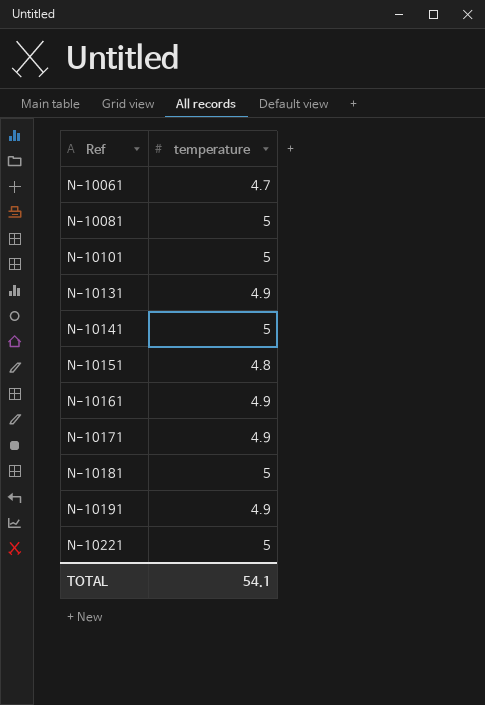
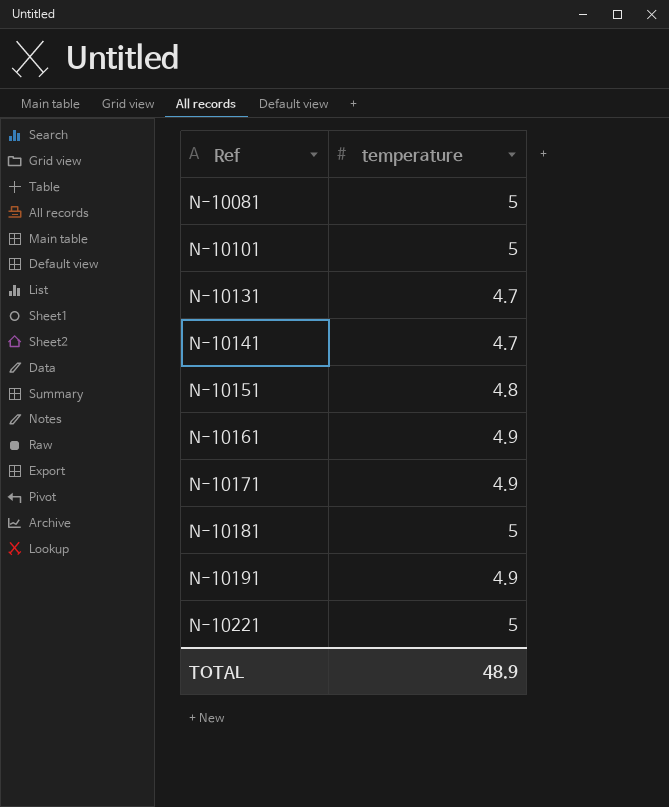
row N-10061: 4.7 -> none
N-10131 | temperature: 4.9 -> 4.7
N-10141 | temperature: 5 -> 4.7
TOTAL | temperature: 54.1 -> 48.9

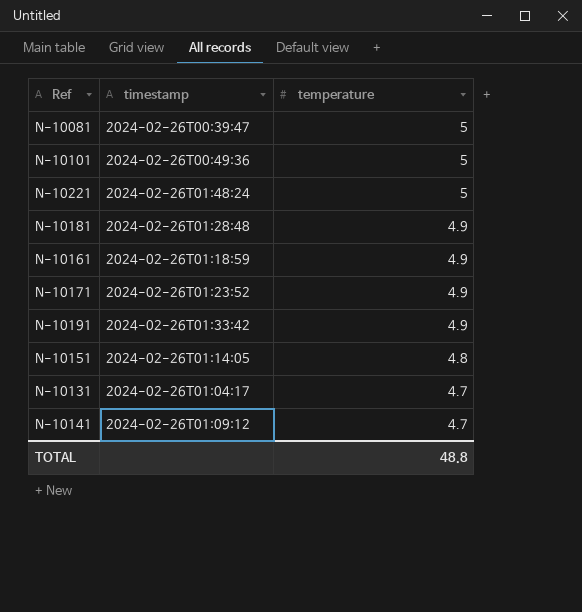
row order: Ref ascending -> temperature descending
column timestamp | position: none -> 2
N-10181 | temperature: 5 -> 4.9
TOTAL | temperature: 48.9 -> 48.8

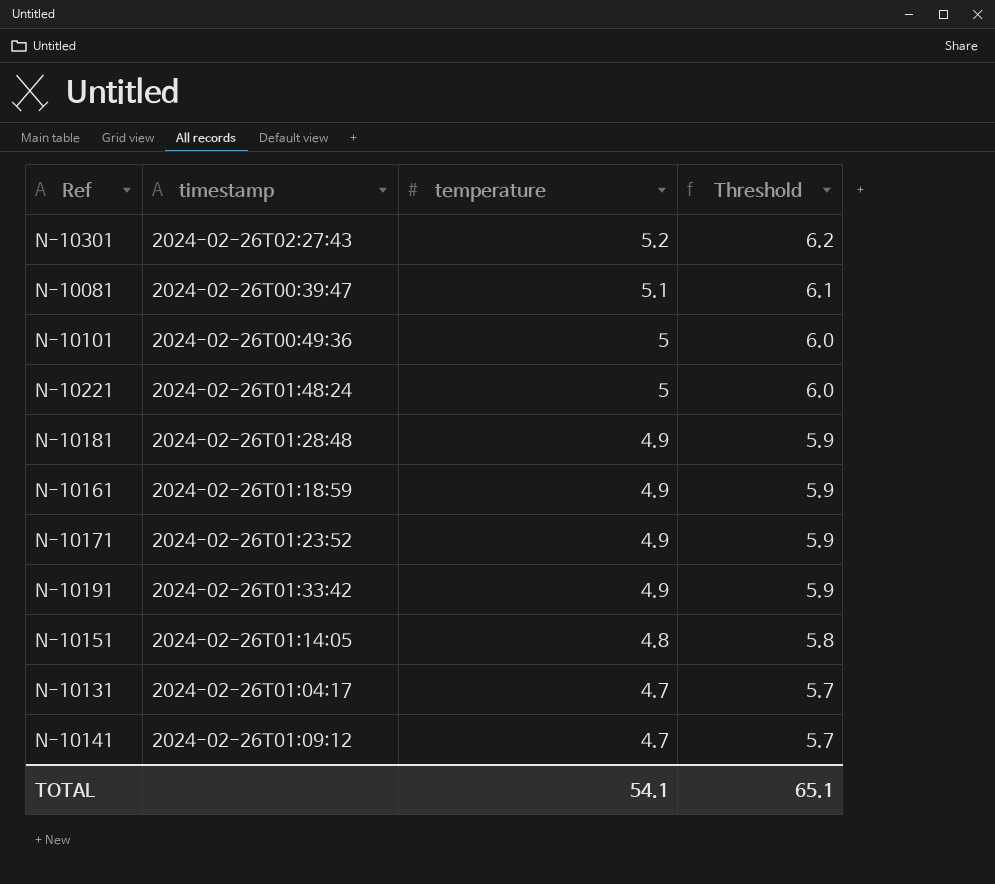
column Threshold | formula: none -> [temperature] + 1
row N-10301: none -> 2024-02-26T02:27:43 | 5.2 | 6.2
N-10081 | temperature: 5 -> 5.1
TOTAL | temperature: 48.8 -> 54.1

